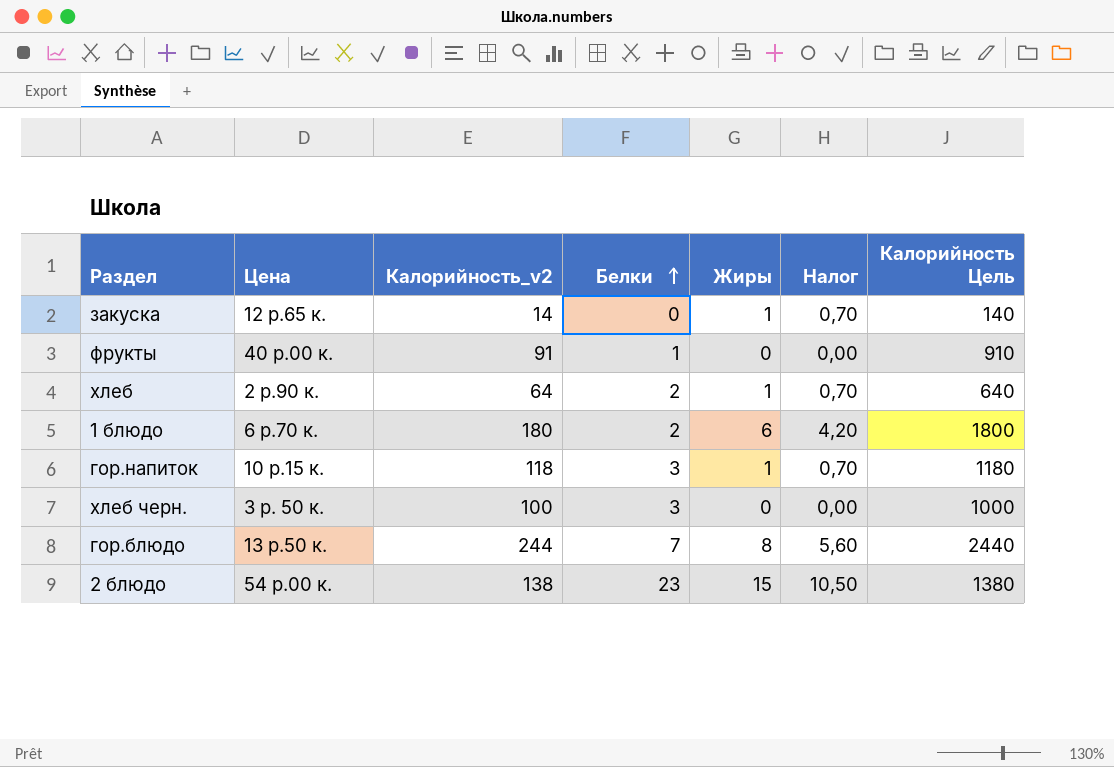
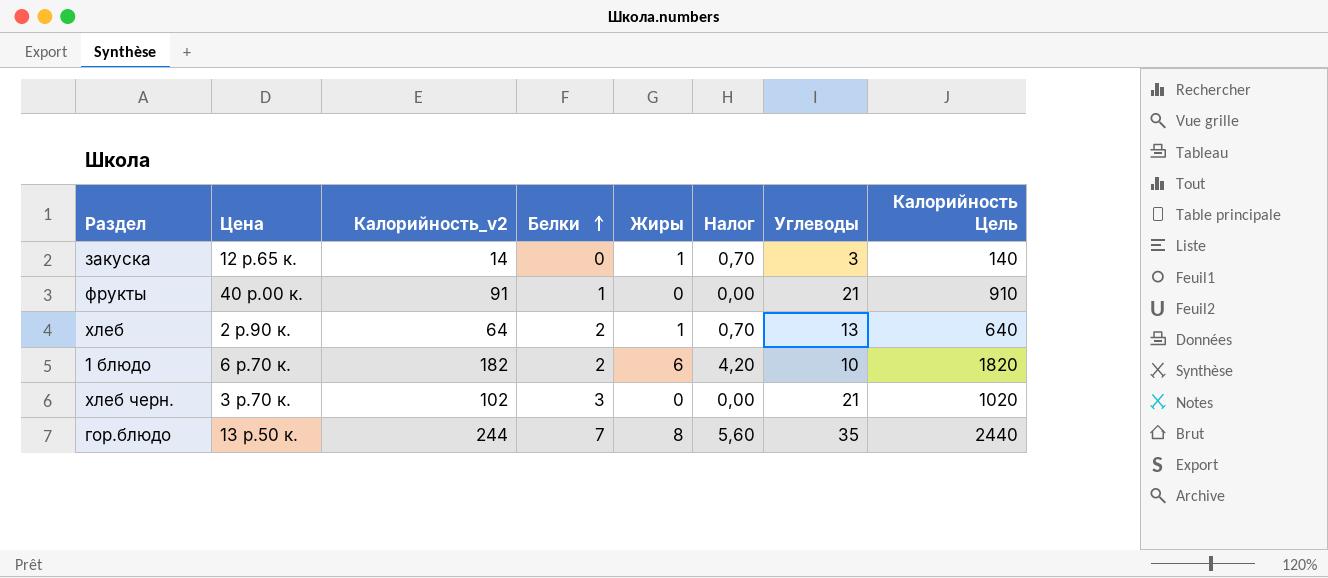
column Углеводы | position: none -> 7
row гор.напиток: 10 р.15 к. | 118 | 3 | 1 | 0,70 | 1180 -> none
row 2 блюдо: 54 р.00 к. | 138 | 23 | 15 | 10,50 | 1380 -> none
1 блюдо | Калорийность_v2: 180 -> 182
1 блюдо | Калорийность Цель: 1800 -> 1820
хлеб черн. | Цена: 3 р. 50 к. -> 3 р.70 к.
хлеб черн. | Калорийность_v2: 100 -> 102
хлеб черн. | Калорийность Цель: 1000 -> 1020

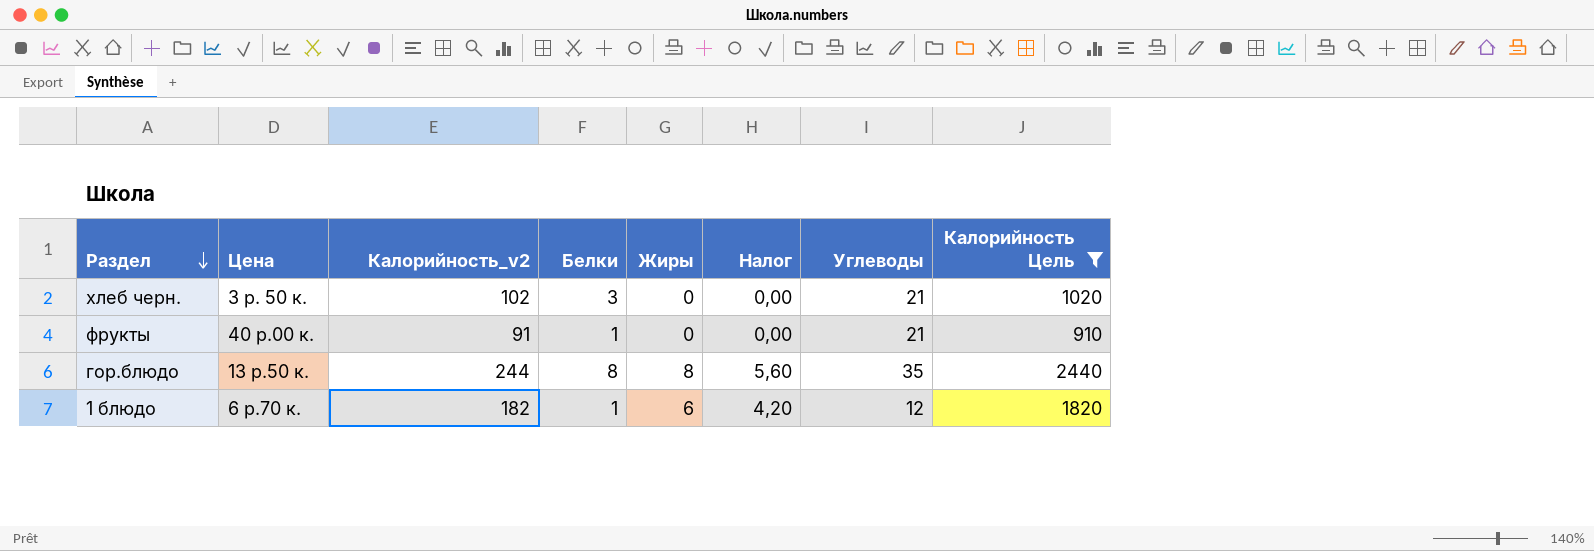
filter: none -> Калорийность Цель >= 910
row order: Белки ascending -> Раздел descending
хлеб черн. | Цена: 3 р.70 к. -> 3 р. 50 к.
гор.блюдо | Белки: 7 -> 8
1 блюдо | Белки: 2 -> 1
1 блюдо | Углеводы: 10 -> 12

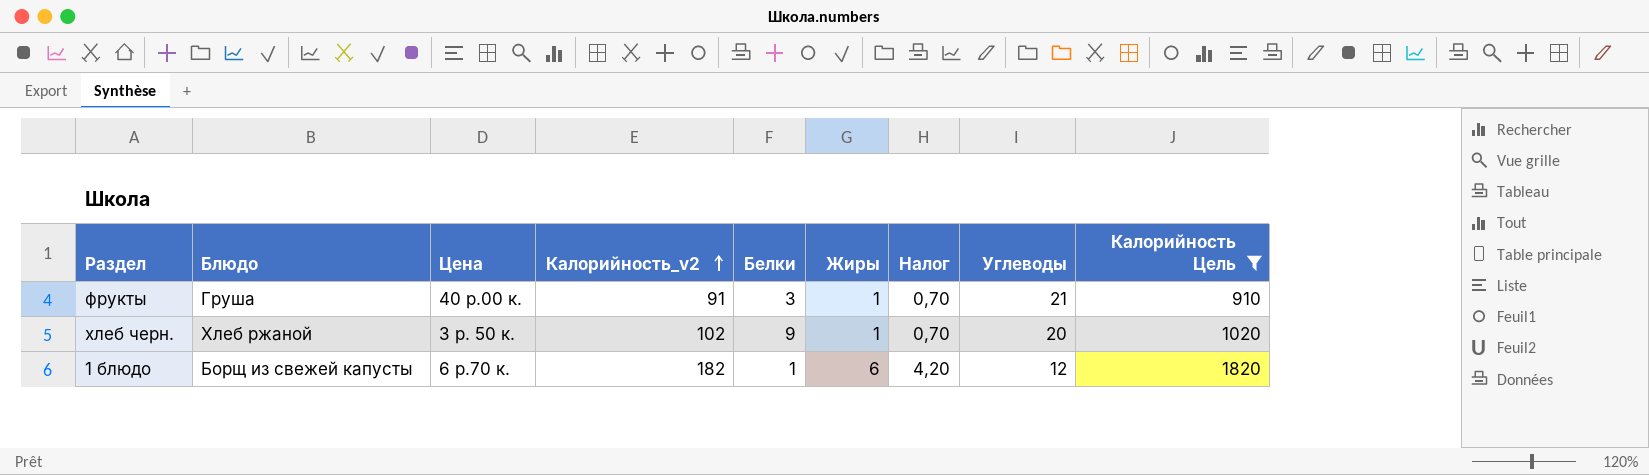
row order: Раздел descending -> Калорийность_v2 ascending
column Блюдо | position: none -> 2
row гор.блюдо: 13 р.50 к. | 244 | 8 | 8 | 5,60 | 35 | 2440 -> none
фрукты | Белки: 1 -> 3
фрукты | Жиры: 0 -> 1
фрукты | Налог: 0,00 -> 0,70
хлеб черн. | Белки: 3 -> 9
хлеб черн. | Жиры: 0 -> 1
хлеб черн. | Налог: 0,00 -> 0,70
хлеб черн. | Углеводы: 21 -> 20

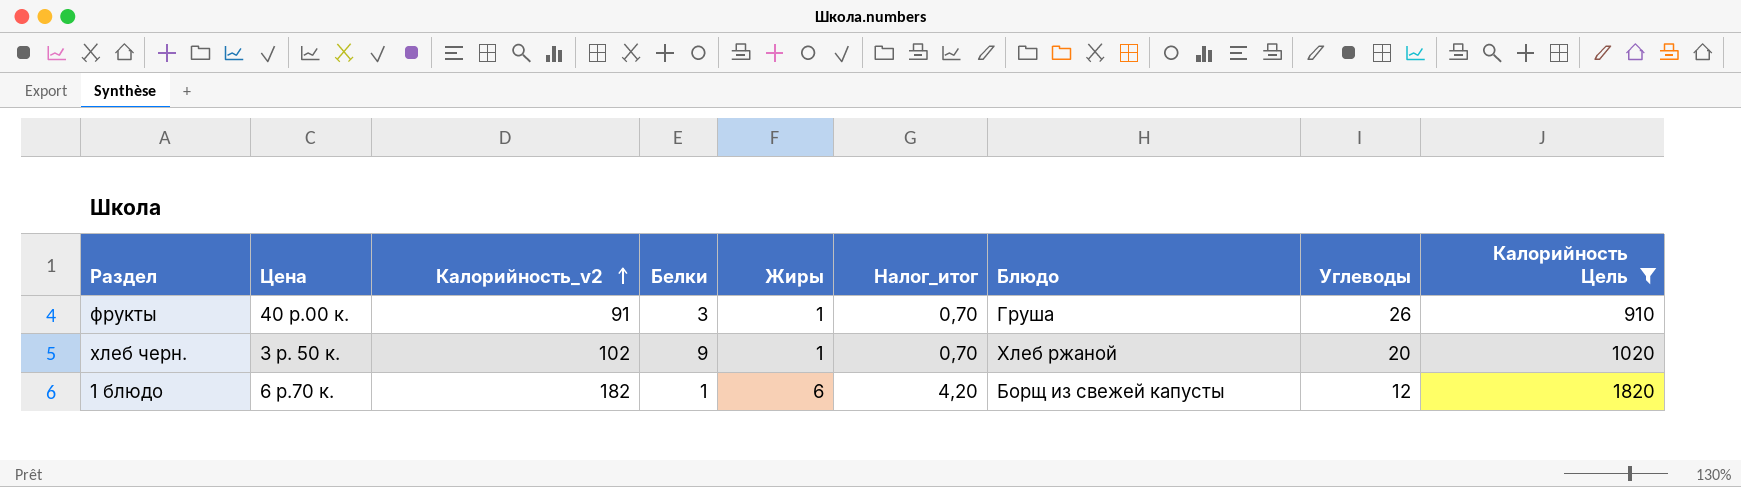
column name: Налог -> Налог_итог
column Блюдо | position: 2 -> 7
фрукты | Углеводы: 21 -> 26

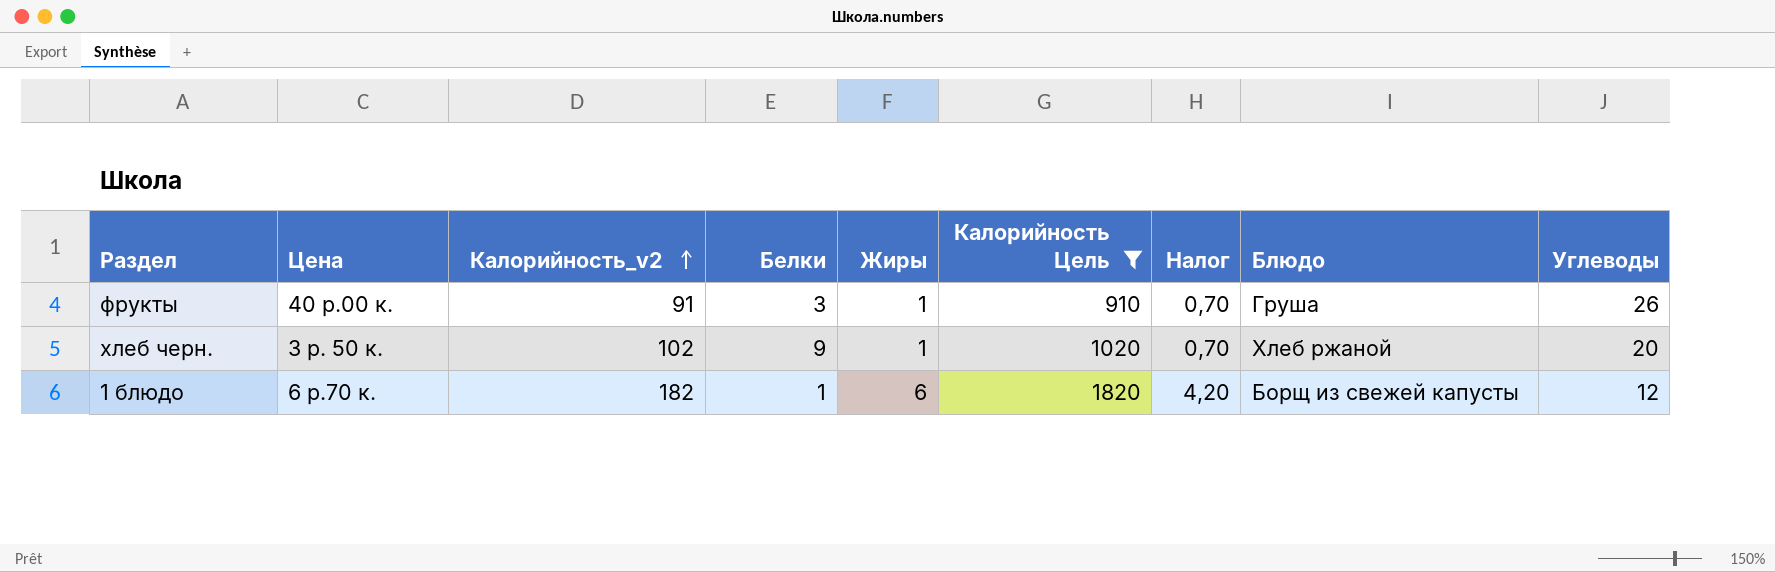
column Калорийность Цель | position: 9 -> 6
column name: Налог_итог -> Налог

